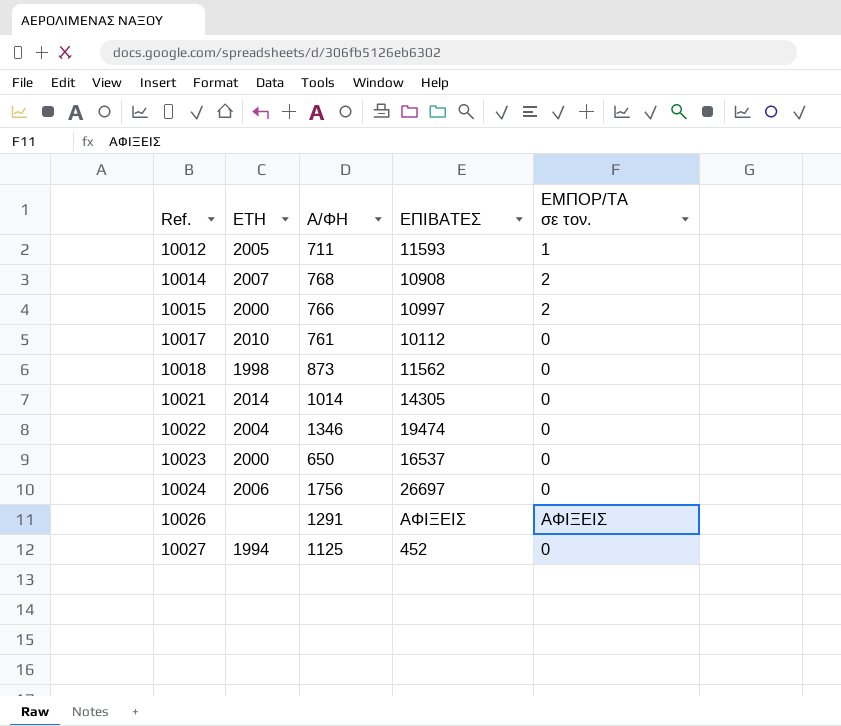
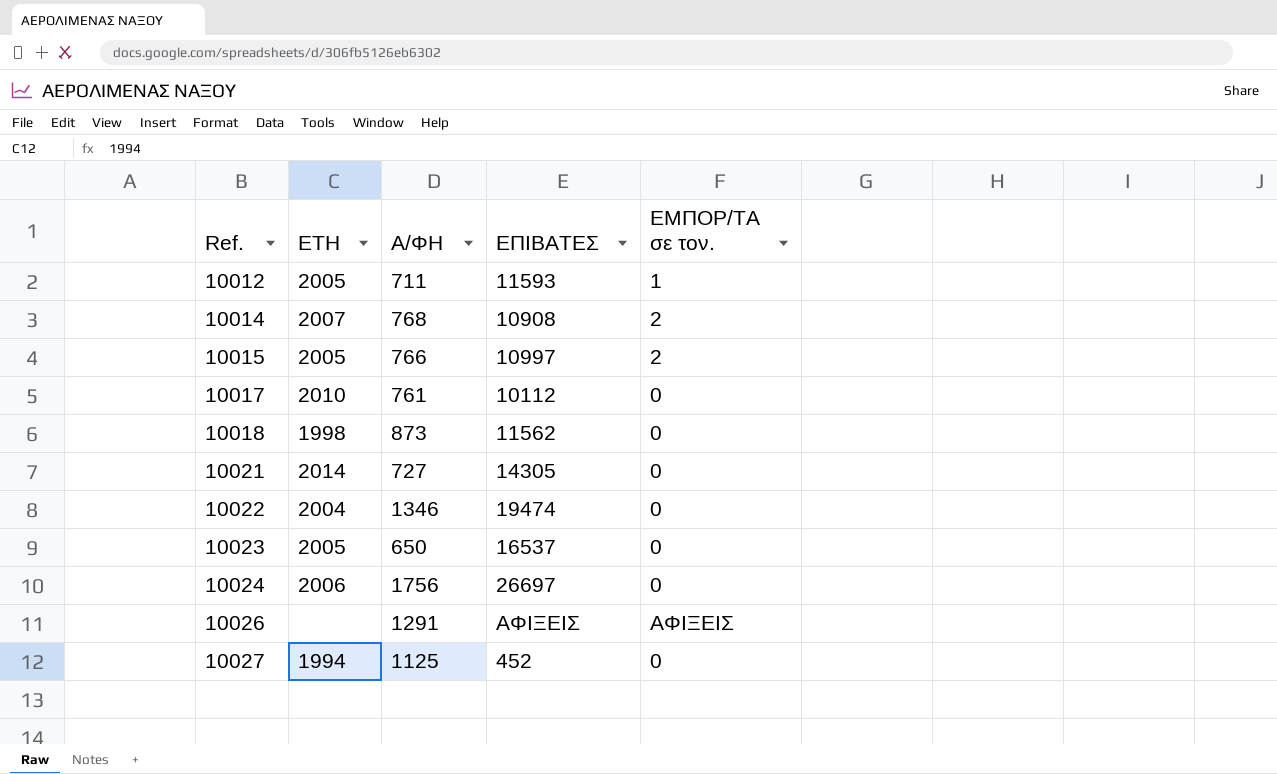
10015 | ΕΤΗ: 2000 -> 2005
10021 | Α/ΦΗ: 1014 -> 727
10023 | ΕΤΗ: 2000 -> 2005

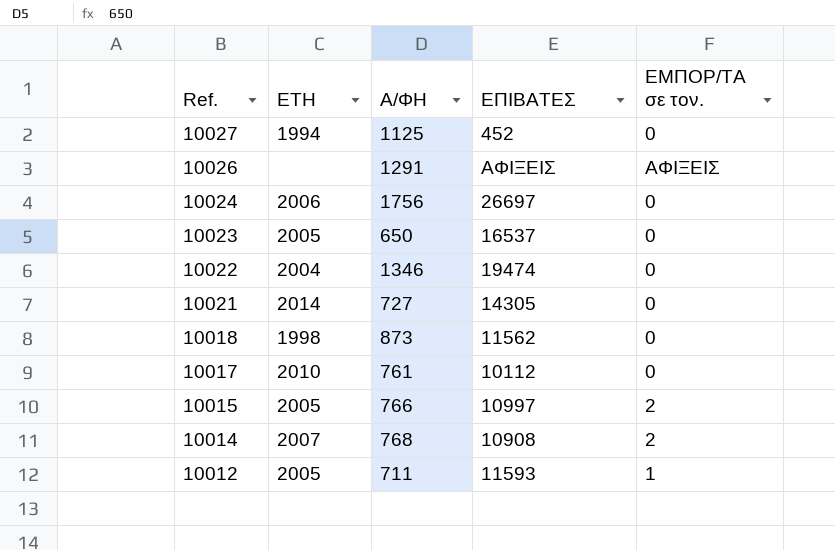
row order: Ref. ascending -> Ref. descending

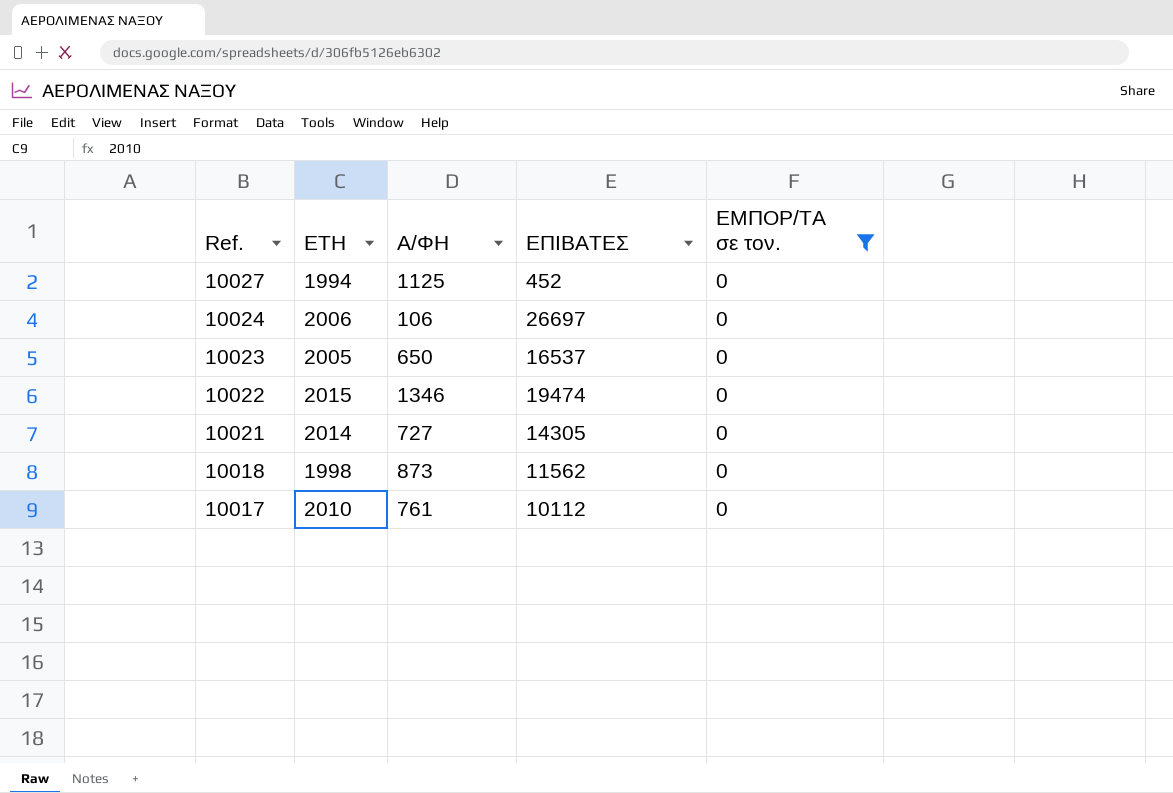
filter: none -> ΕΜΠΟΡ/ΤΑ σε τον. = 0
10024 | Α/ΦΗ: 1756 -> 106
10022 | ΕΤΗ: 2004 -> 2015

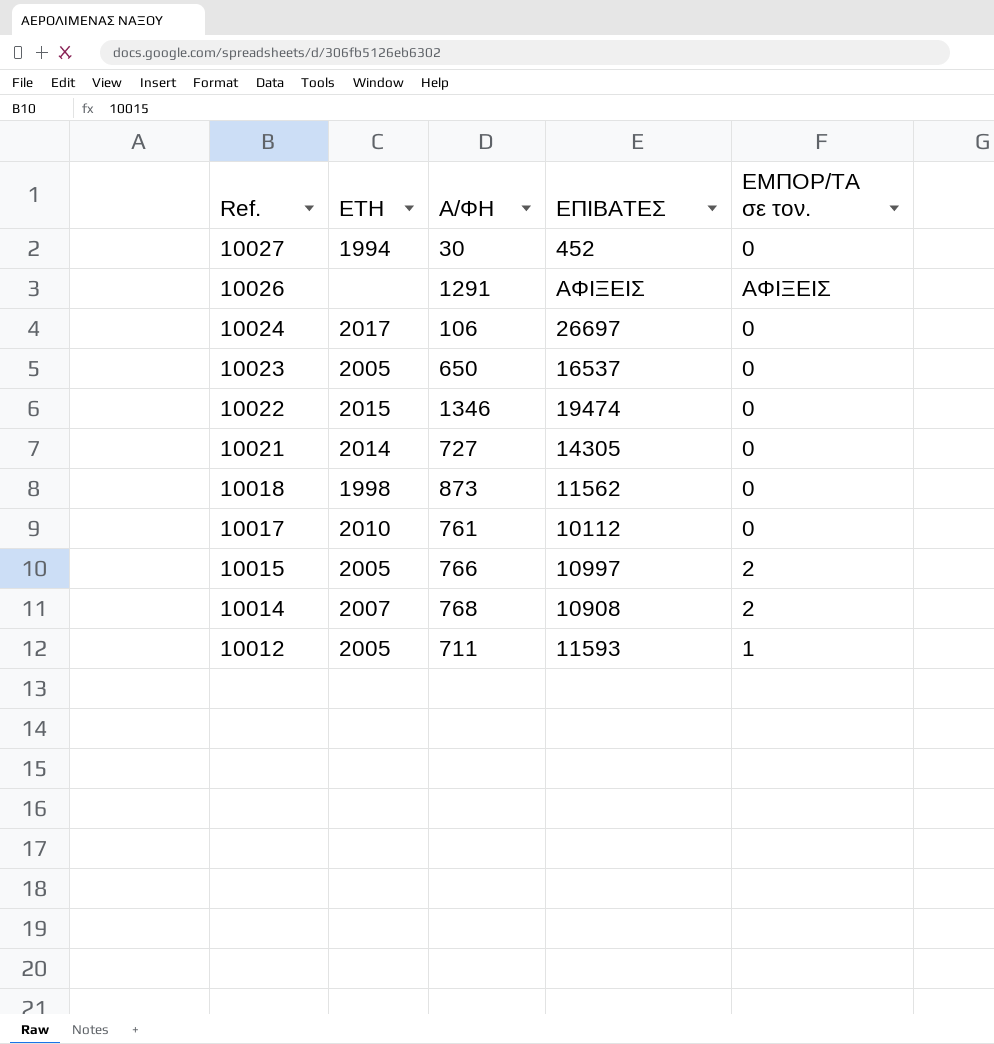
filter: ΕΜΠΟΡ/ΤΑ σε τον. = 0 -> none
10027 | Α/ΦΗ: 1125 -> 30
10024 | ΕΤΗ: 2006 -> 2017

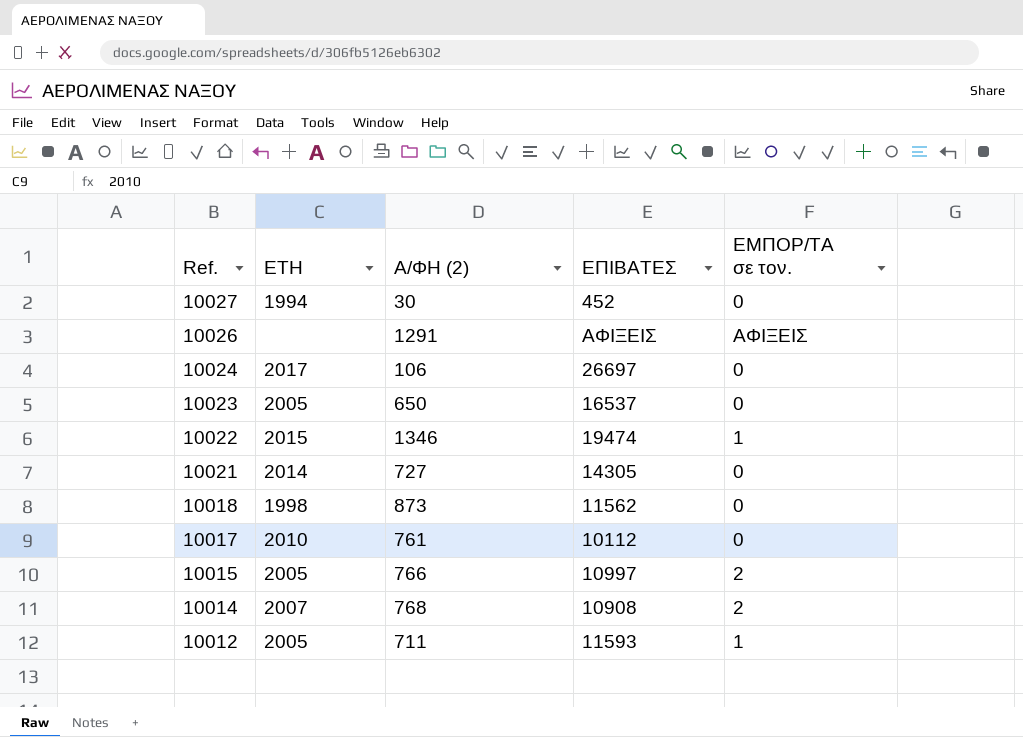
column name: Α/ΦΗ -> Α/ΦΗ (2)
10022 | ΕΜΠΟΡ/ΤΑ σε τον.: 0 -> 1

